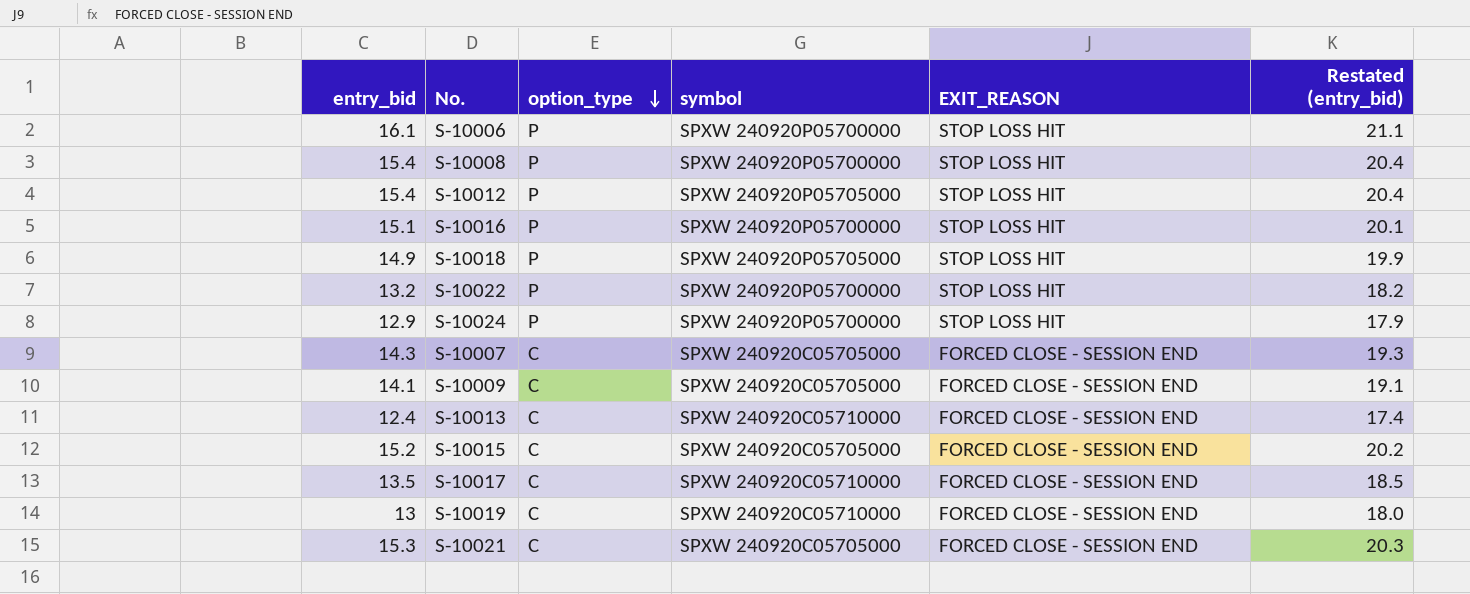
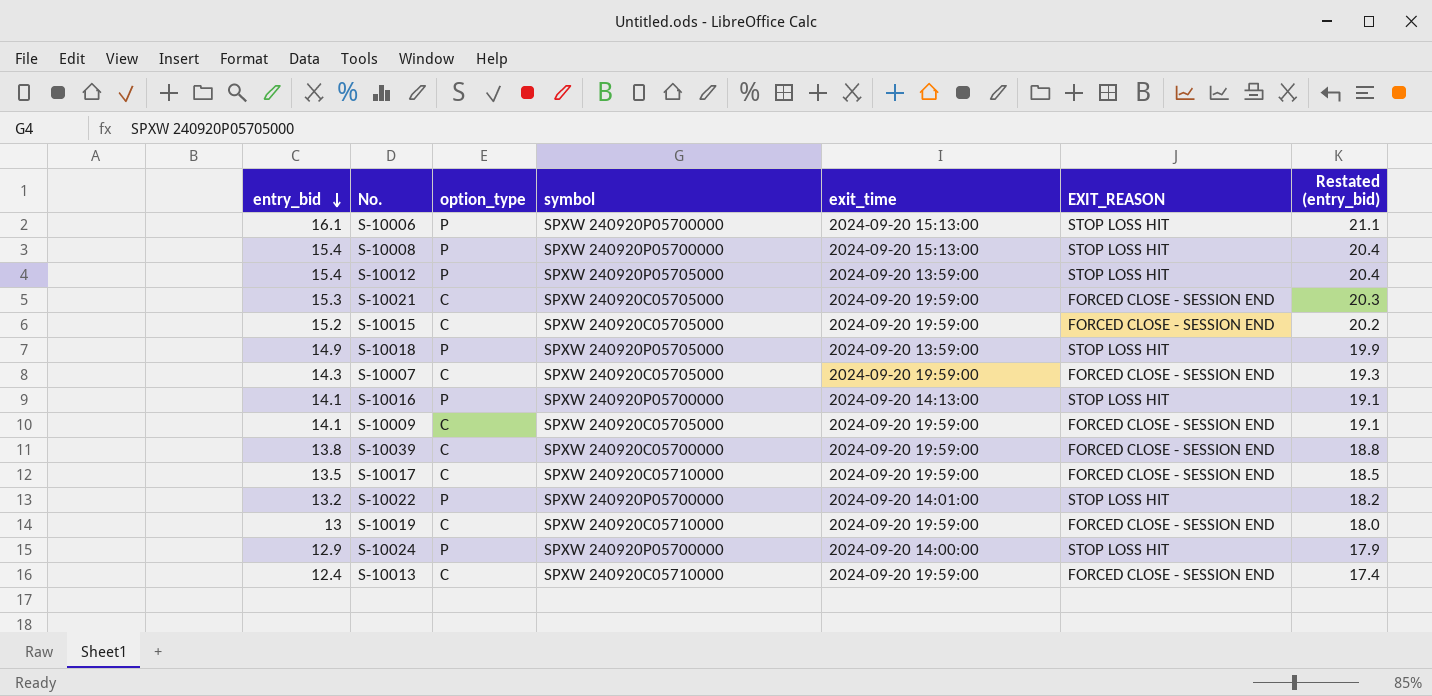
row order: option_type descending -> entry_bid descending
column exit_time | position: none -> 5
S-10016 | entry_bid: 15.1 -> 14.1
S-10016 | Restated (entry_bid): 20.1 -> 19.1
row S-10039: none -> 13.8 | C | SPXW 240920C05700000 | 2024-09-20 19:59:00 | FORCED CLOSE - SESSION END | 18.8

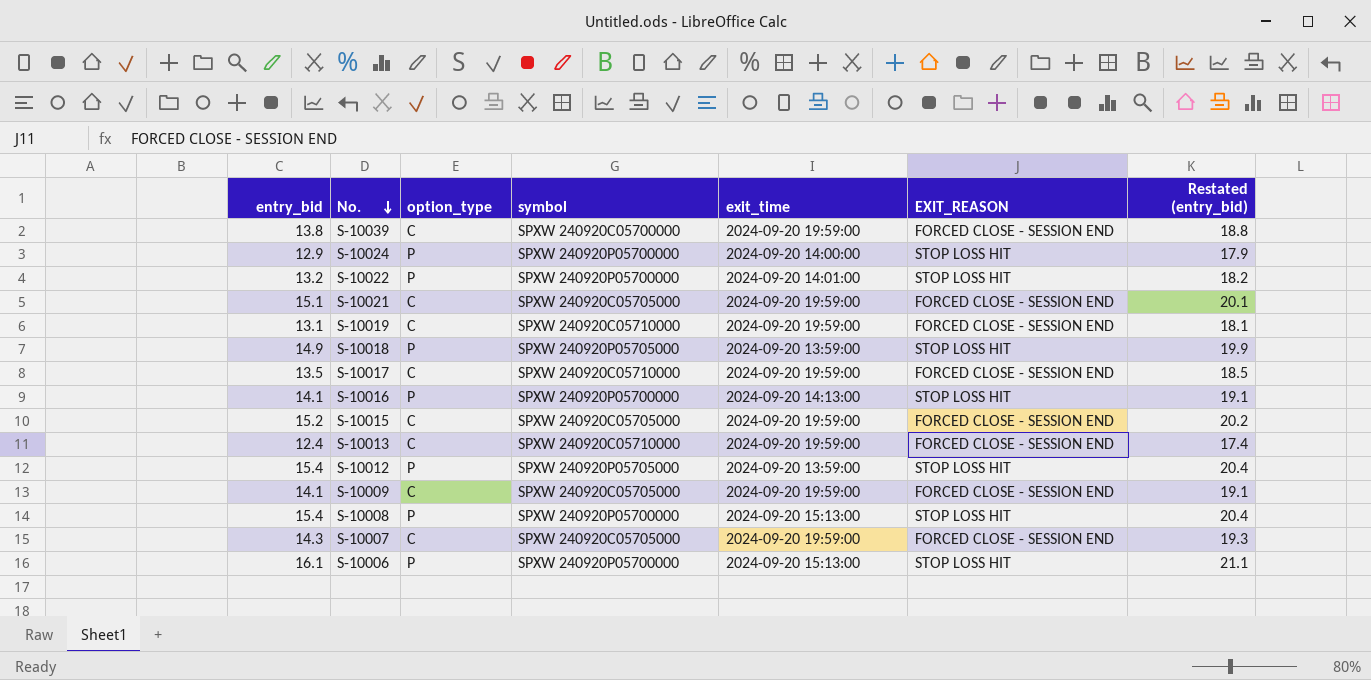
row order: entry_bid descending -> No. descending
S-10021 | entry_bid: 15.3 -> 15.1
S-10021 | Restated (entry_bid): 20.3 -> 20.1
S-10019 | entry_bid: 13 -> 13.1
S-10019 | Restated (entry_bid): 18.0 -> 18.1

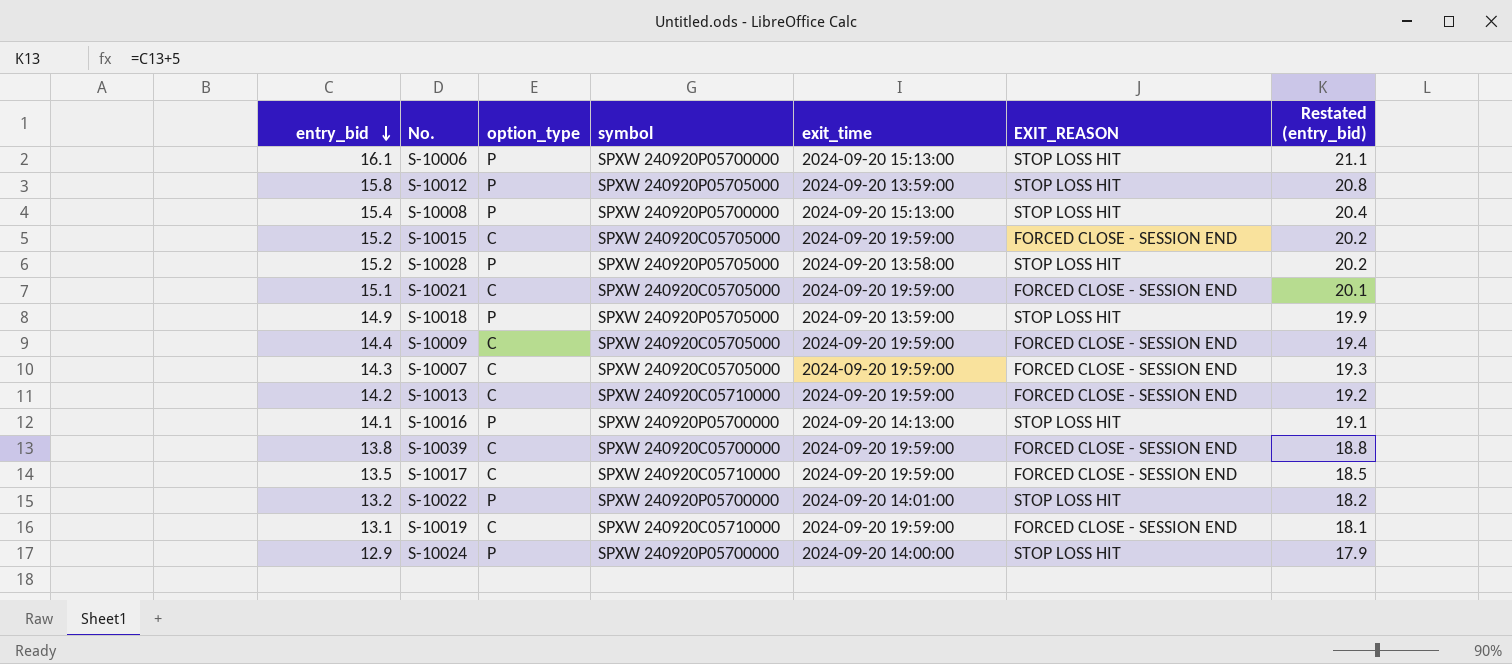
row order: No. descending -> entry_bid descending
S-10012 | entry_bid: 15.4 -> 15.8
S-10012 | Restated (entry_bid): 20.4 -> 20.8
row S-10028: none -> 15.2 | P | SPXW 240920P05705000 | 2024-09-20 13:58:00 | STOP LOSS HIT | 20.2
S-10009 | entry_bid: 14.1 -> 14.4
S-10009 | Restated (entry_bid): 19.1 -> 19.4
S-10013 | entry_bid: 12.4 -> 14.2
S-10013 | Restated (entry_bid): 17.4 -> 19.2

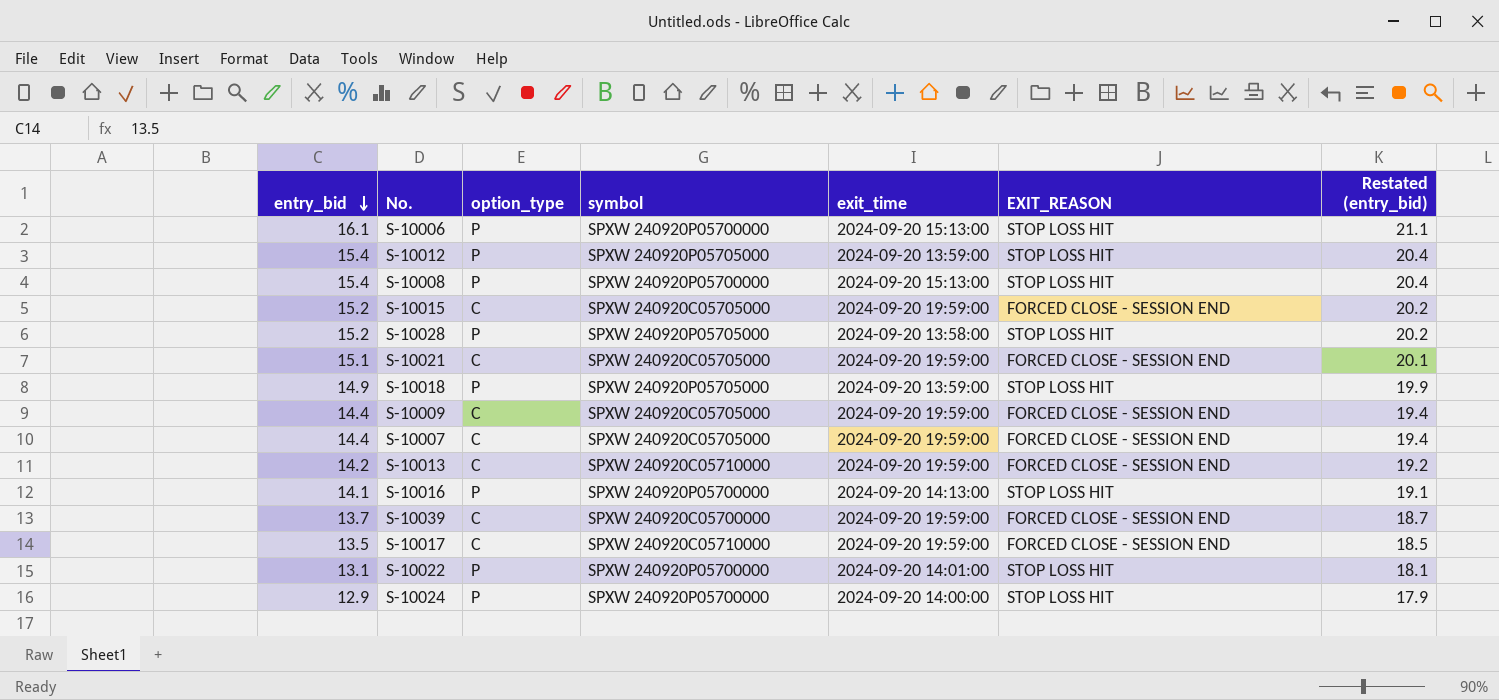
row S-10019: 13.1 | C | SPXW 240920C05710000 | 2024-09-20 19:59:00 | FORCED CLOSE - SESSION END | 18.1 -> none
S-10012 | entry_bid: 15.8 -> 15.4
S-10012 | Restated (entry_bid): 20.8 -> 20.4
S-10007 | entry_bid: 14.3 -> 14.4
S-10007 | Restated (entry_bid): 19.3 -> 19.4
S-10039 | entry_bid: 13.8 -> 13.7
S-10039 | Restated (entry_bid): 18.8 -> 18.7
S-10022 | entry_bid: 13.2 -> 13.1
S-10022 | Restated (entry_bid): 18.2 -> 18.1

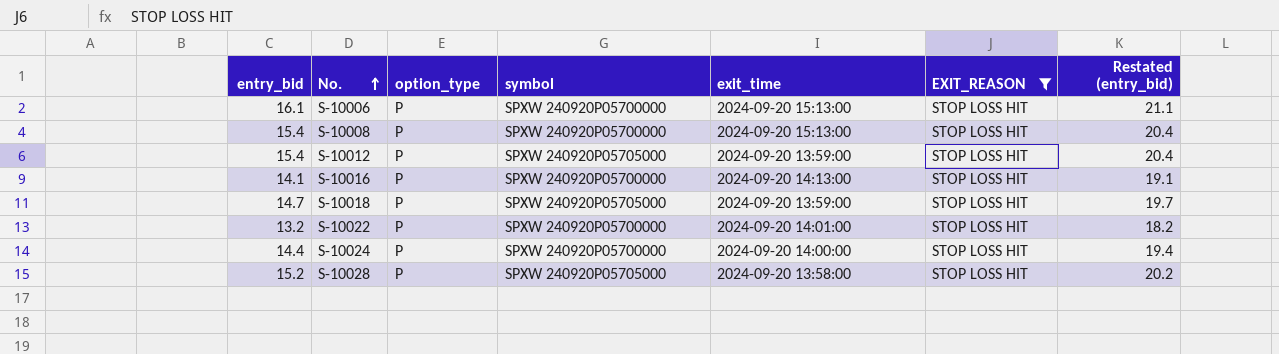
filter: none -> EXIT_REASON = STOP LOSS HIT
row order: entry_bid descending -> No. ascending
S-10018 | entry_bid: 14.9 -> 14.7
S-10018 | Restated (entry_bid): 19.9 -> 19.7
S-10022 | entry_bid: 13.1 -> 13.2
S-10022 | Restated (entry_bid): 18.1 -> 18.2
S-10024 | entry_bid: 12.9 -> 14.4
S-10024 | Restated (entry_bid): 17.9 -> 19.4

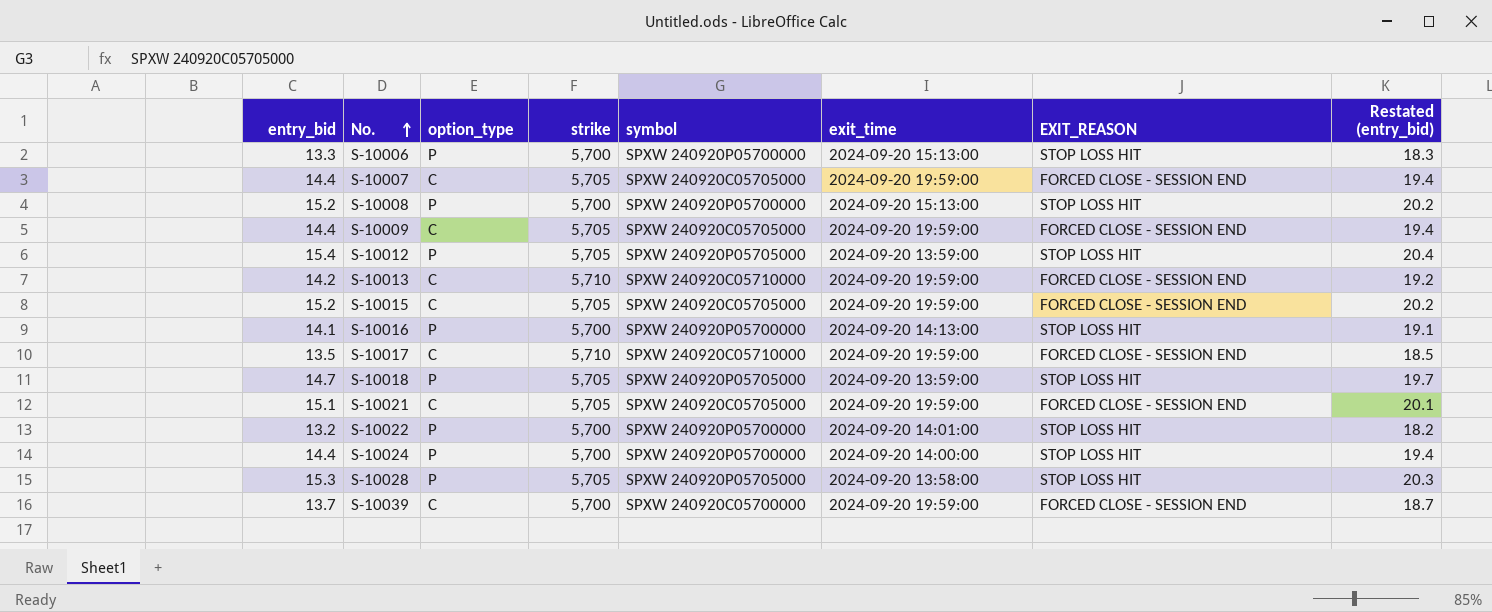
filter: EXIT_REASON = STOP LOSS HIT -> none
column strike | position: none -> 4
S-10006 | entry_bid: 16.1 -> 13.3
S-10006 | Restated (entry_bid): 21.1 -> 18.3
S-10008 | entry_bid: 15.4 -> 15.2
S-10008 | Restated (entry_bid): 20.4 -> 20.2
S-10028 | entry_bid: 15.2 -> 15.3
S-10028 | Restated (entry_bid): 20.2 -> 20.3

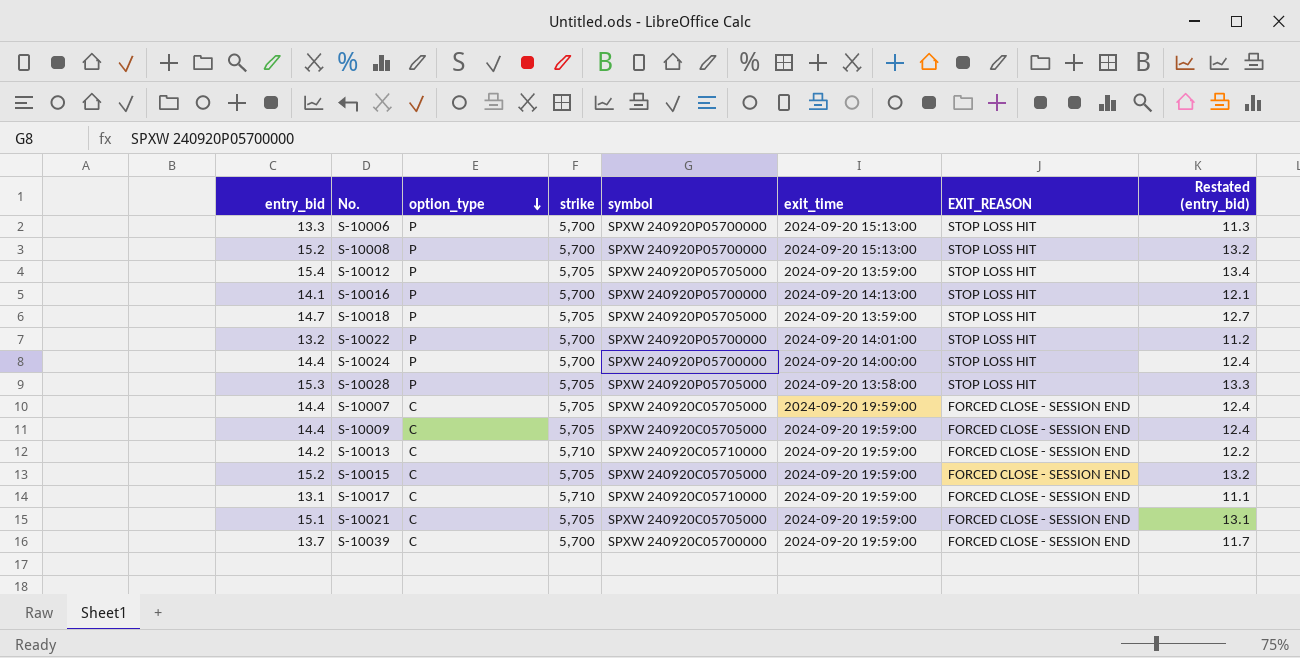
row order: No. ascending -> option_type descending
column Restated (entry_bid) | formula: [entry_bid] + 5 -> [entry_bid] - 2
S-10017 | entry_bid: 13.5 -> 13.1

